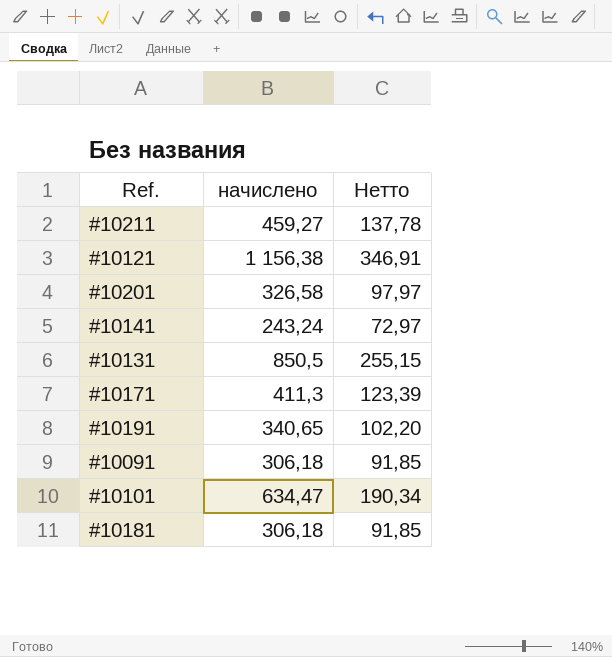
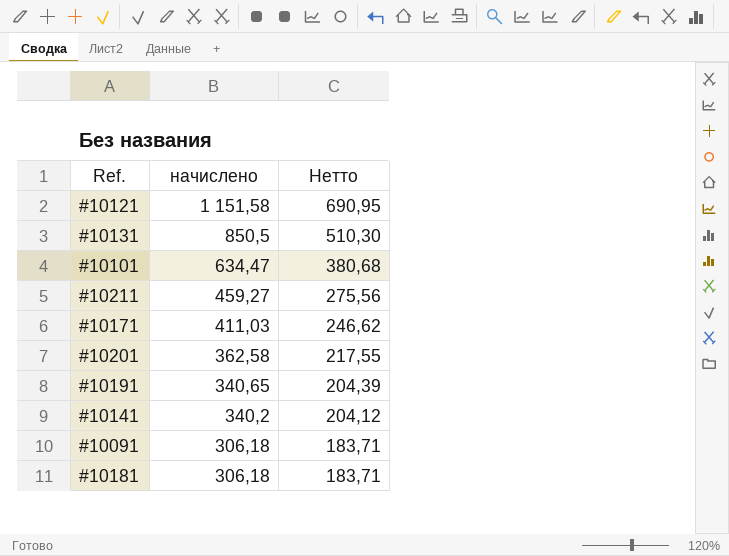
row order: none -> начислено descending
column Нетто | formula: [начислено] * 0,3 -> [начислено] * 0,6
#10121 | начислено: 1 156,38 -> 1 151,58
#10171 | начислено: 411,3 -> 411,03
#10201 | начислено: 326,58 -> 362,58
#10141 | начислено: 243,24 -> 340,2

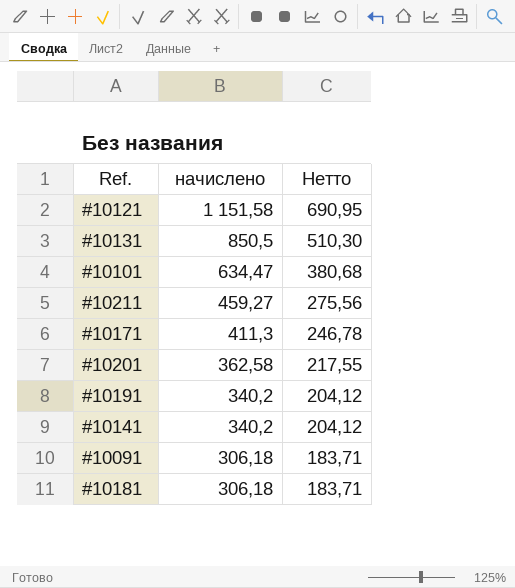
#10171 | начислено: 411,03 -> 411,3
#10171 | Нетто: 246,62 -> 246,78
#10191 | начислено: 340,65 -> 340,2
#10191 | Нетто: 204,39 -> 204,12

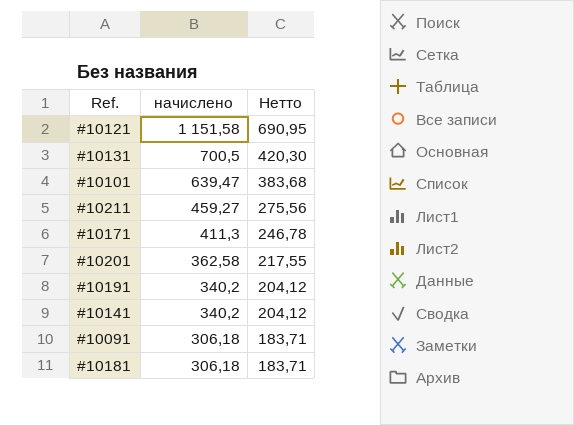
#10131 | начислено: 850,5 -> 700,5
#10131 | Нетто: 510,30 -> 420,30
#10101 | начислено: 634,47 -> 639,47
#10101 | Нетто: 380,68 -> 383,68

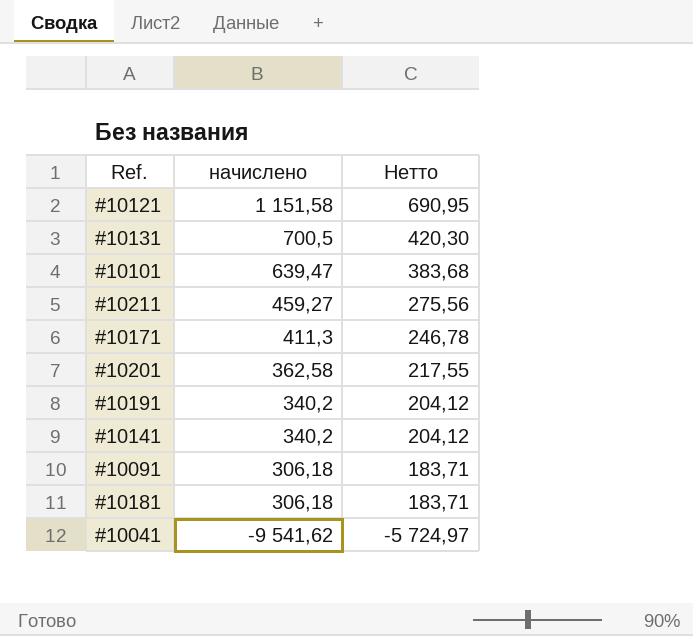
row #10041: none -> -9 541,62 | -5 724,97

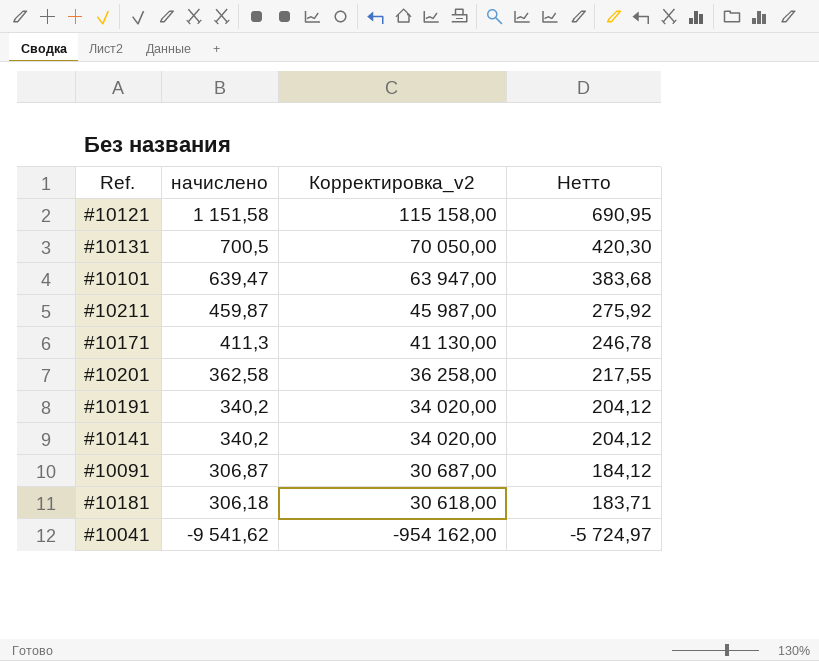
column Корректировка_v2 | formula: none -> [начислено] * 100
#10211 | начислено: 459,27 -> 459,87
#10211 | Нетто: 275,56 -> 275,92
#10091 | начислено: 306,18 -> 306,87
#10091 | Нетто: 183,71 -> 184,12

